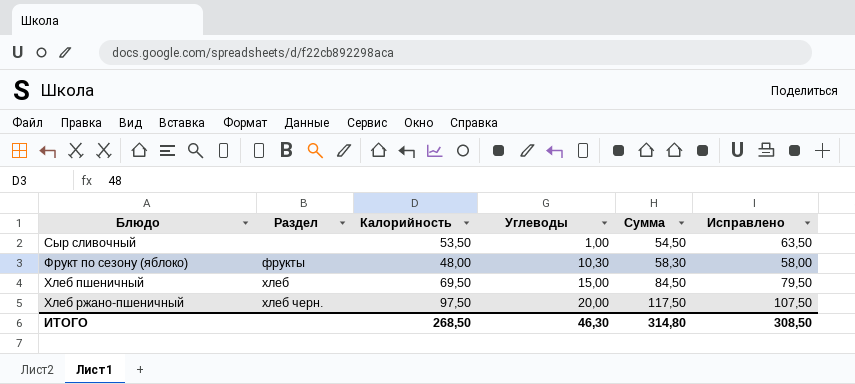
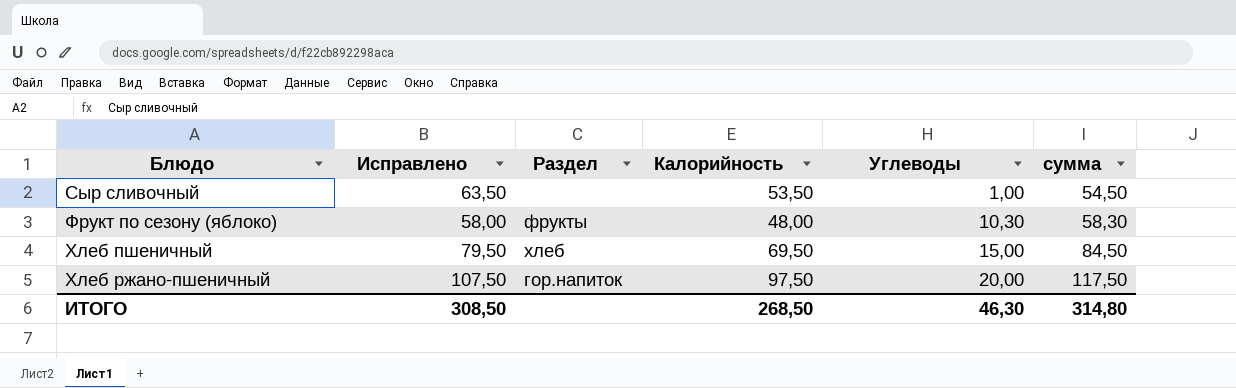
column Исправлено | position: 6 -> 2
column name: Сумма -> сумма
Хлеб ржано-пшеничный | Раздел: хлеб черн. -> гор.напиток

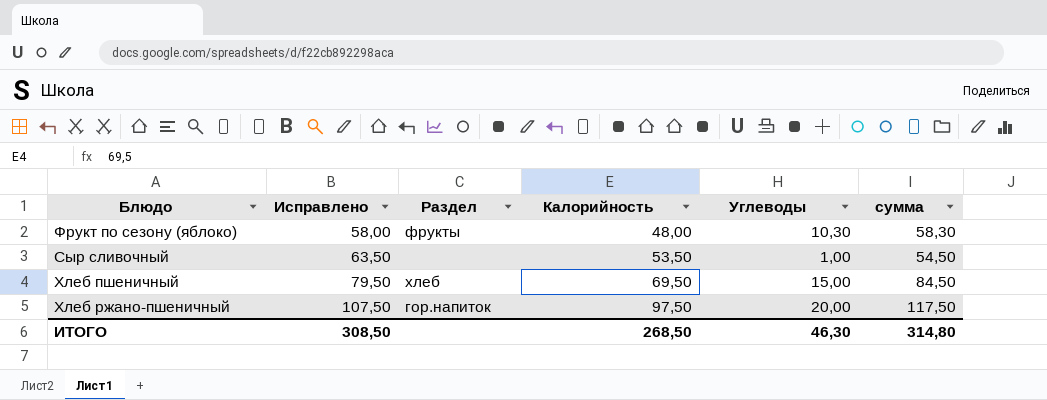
row order: Блюдо ascending -> Исправлено ascending

